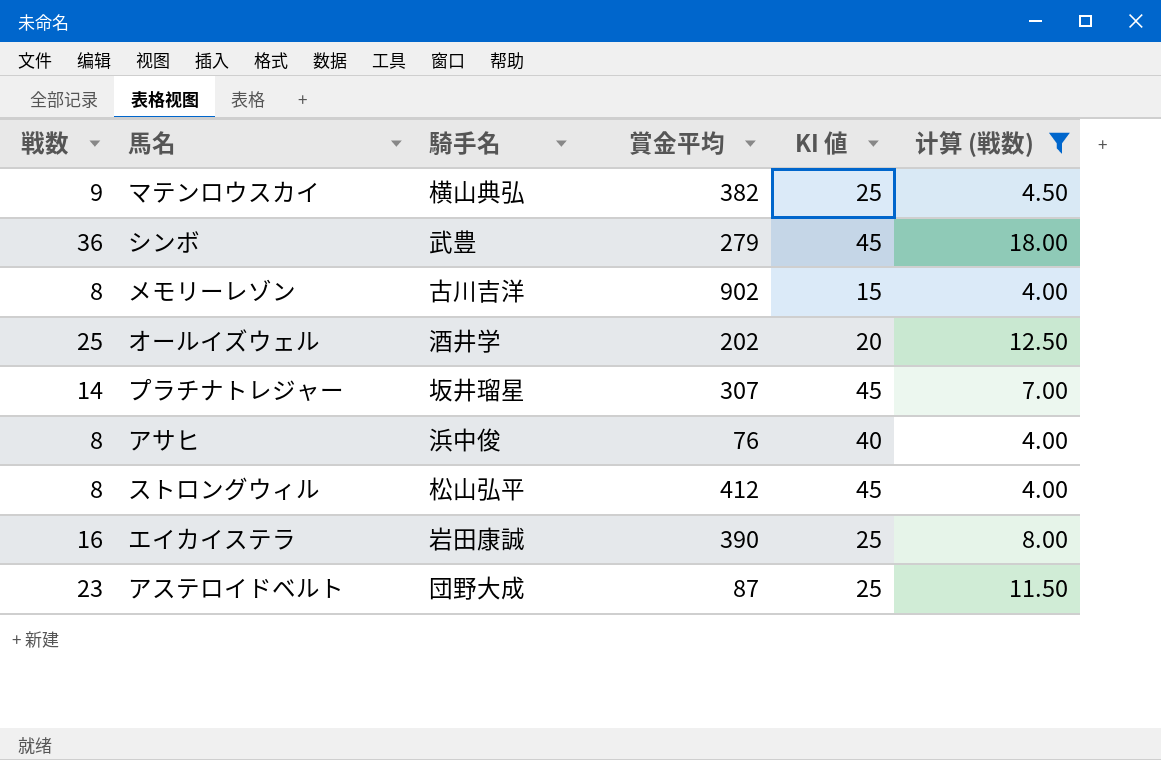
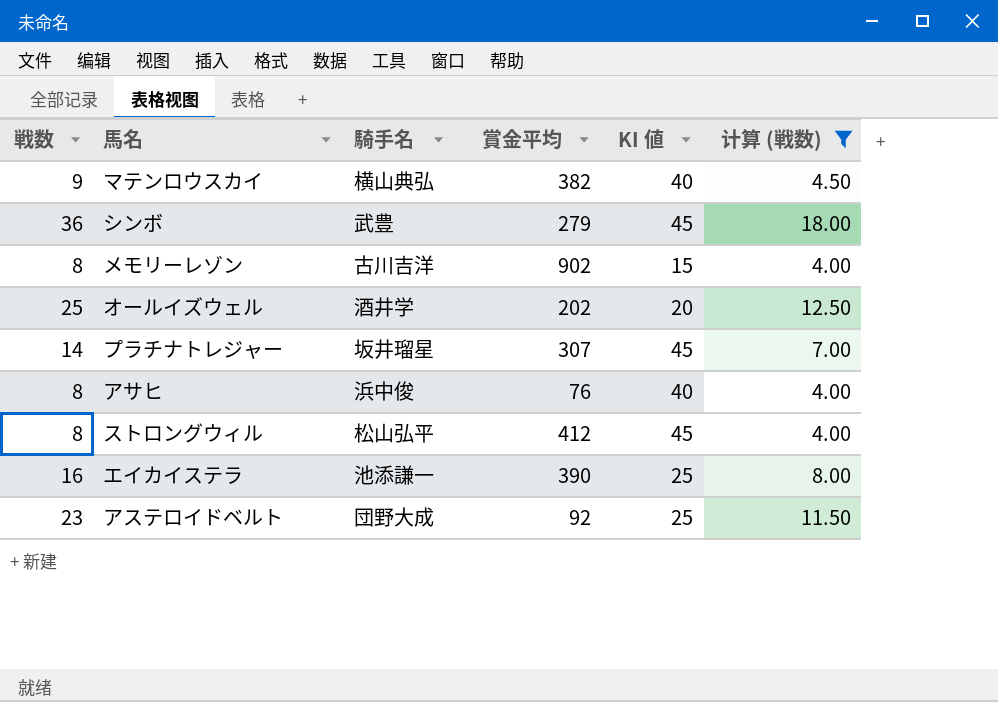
マテンロウスカイ | KI 値: 25 -> 40
エイカイステラ | 騎手名: 岩田康誠 -> 池添謙一
アステロイドベルト | 賞金平均: 87 -> 92

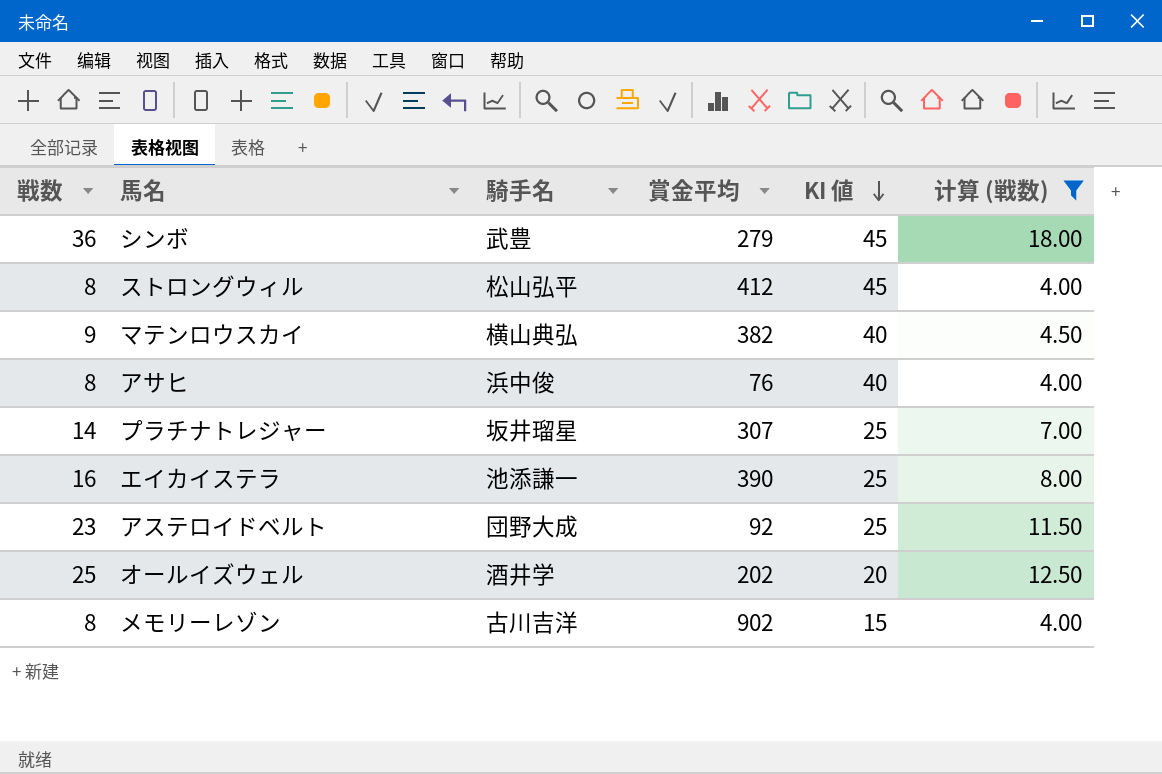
row order: none -> KI 値 descending
プラチナトレジャー | KI 値: 45 -> 25

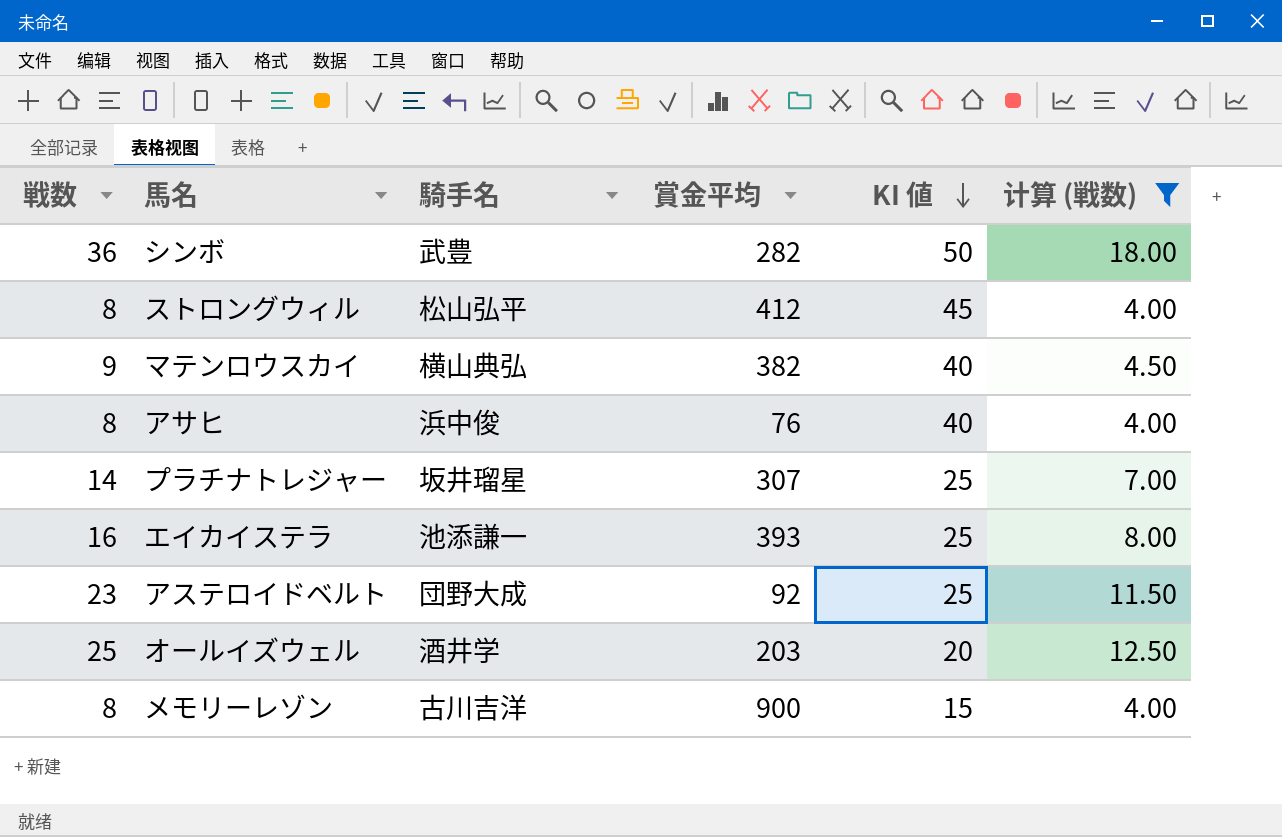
シンボ | 賞金平均: 279 -> 282
シンボ | KI 値: 45 -> 50
エイカイステラ | 賞金平均: 390 -> 393
オールイズウェル | 賞金平均: 202 -> 203
メモリーレゾン | 賞金平均: 902 -> 900

